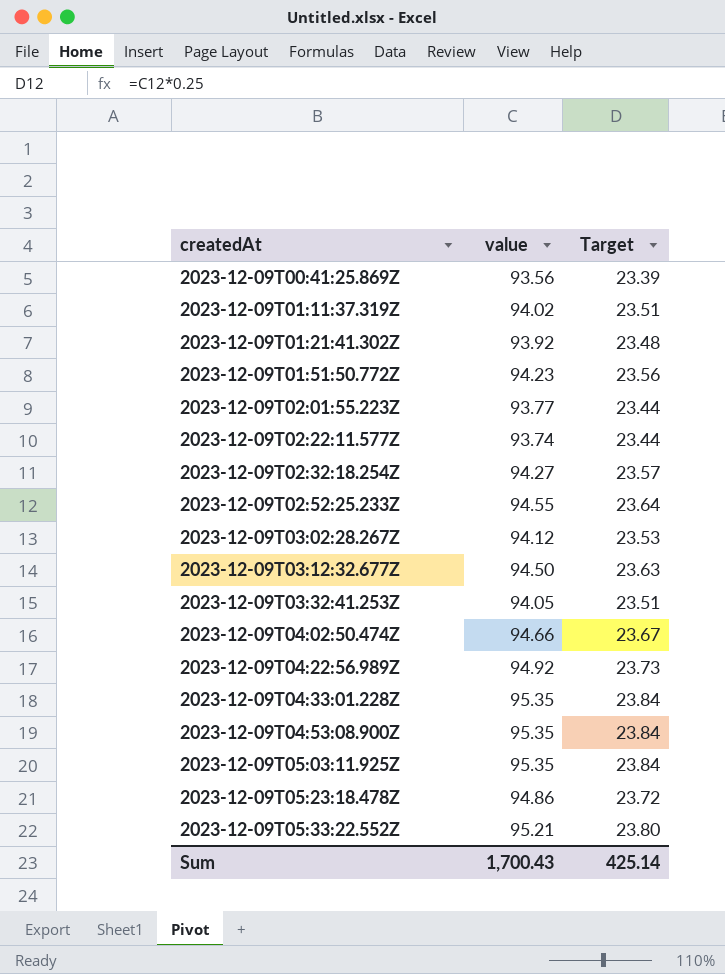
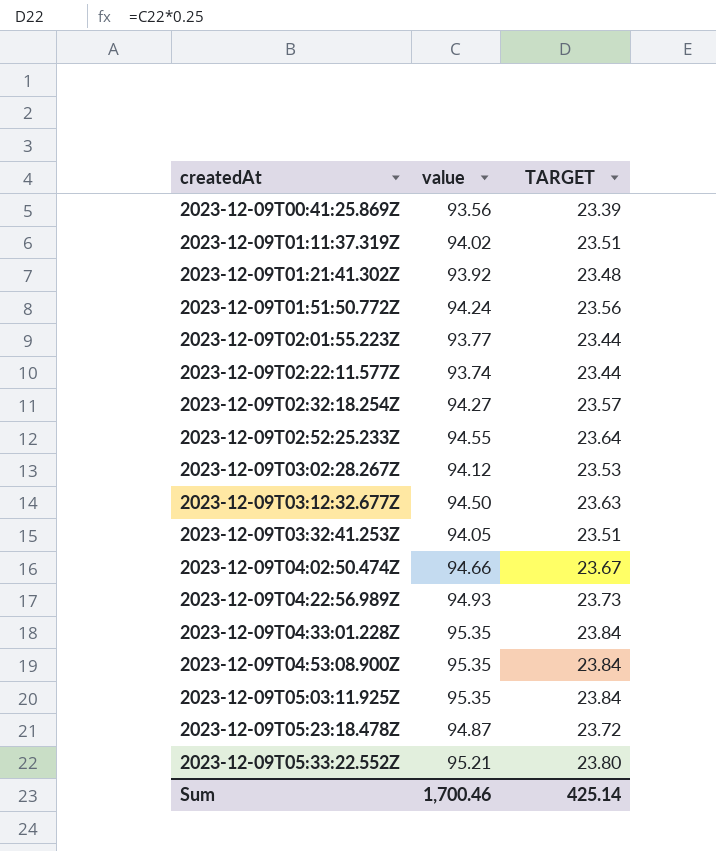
column name: Target -> TARGET
2023-12-09T01:51:50.772Z | value: 94.23 -> 94.24
2023-12-09T04:22:56.989Z | value: 94.92 -> 94.93
2023-12-09T05:23:18.478Z | value: 94.86 -> 94.87
Sum | value: 1,700.43 -> 1,700.46

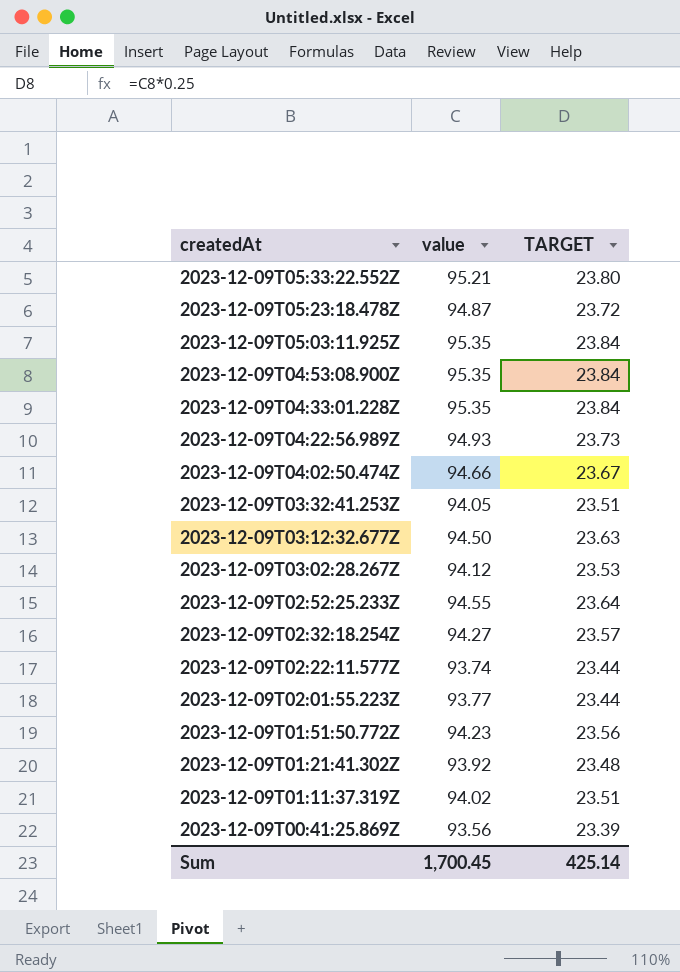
row order: createdAt ascending -> createdAt descending
2023-12-09T01:51:50.772Z | value: 94.24 -> 94.23
Sum | value: 1,700.46 -> 1,700.45

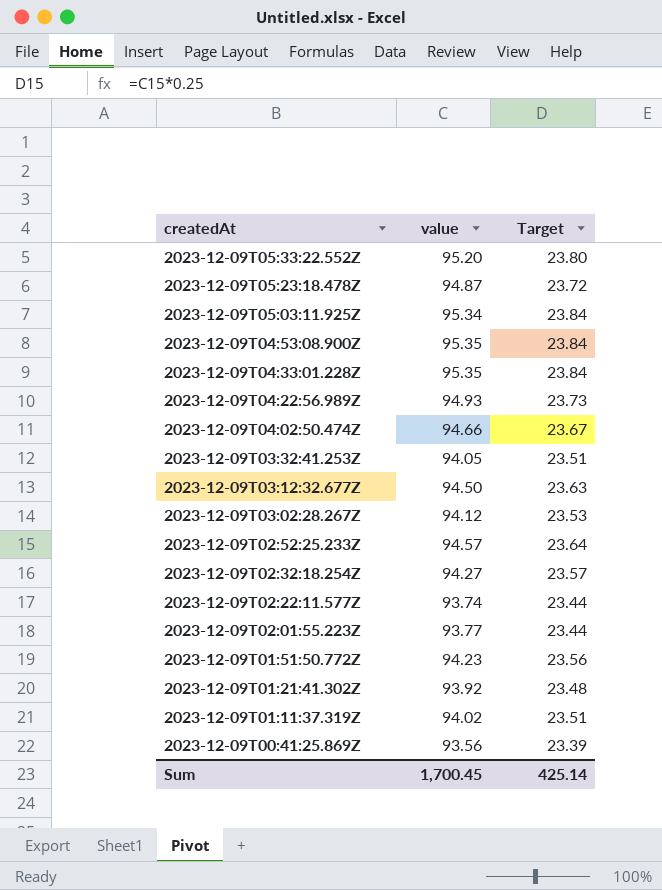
column name: TARGET -> Target
2023-12-09T05:33:22.552Z | value: 95.21 -> 95.20
2023-12-09T05:03:11.925Z | value: 95.35 -> 95.34
2023-12-09T02:52:25.233Z | value: 94.55 -> 94.57

